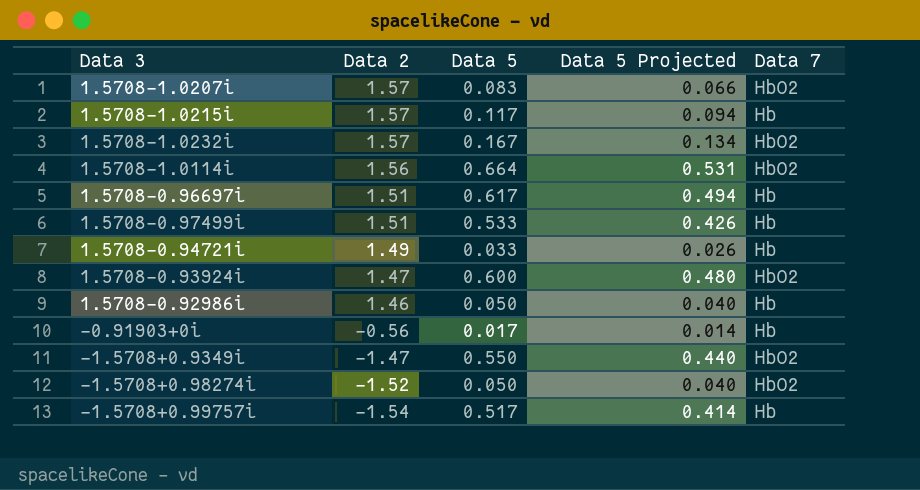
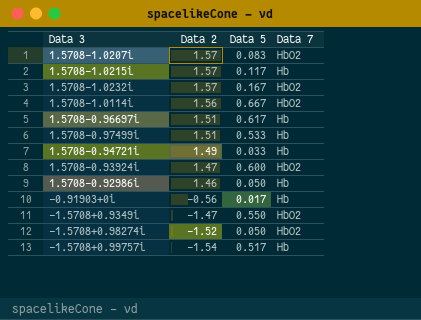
column Data 5 Projected | formula: [Data 5] * 0.8 -> none
1.5708-1.0114i | Data 5: 0.664 -> 0.667

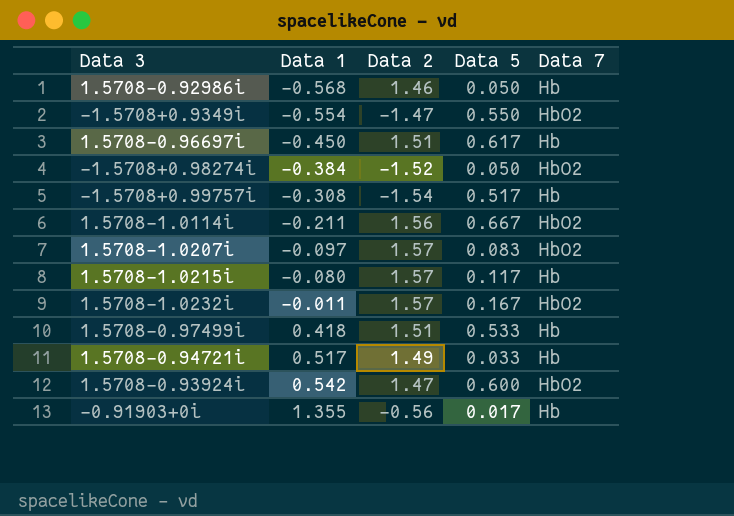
row order: Data 2 descending -> Data 1 ascending
column Data 1 | position: none -> 2

